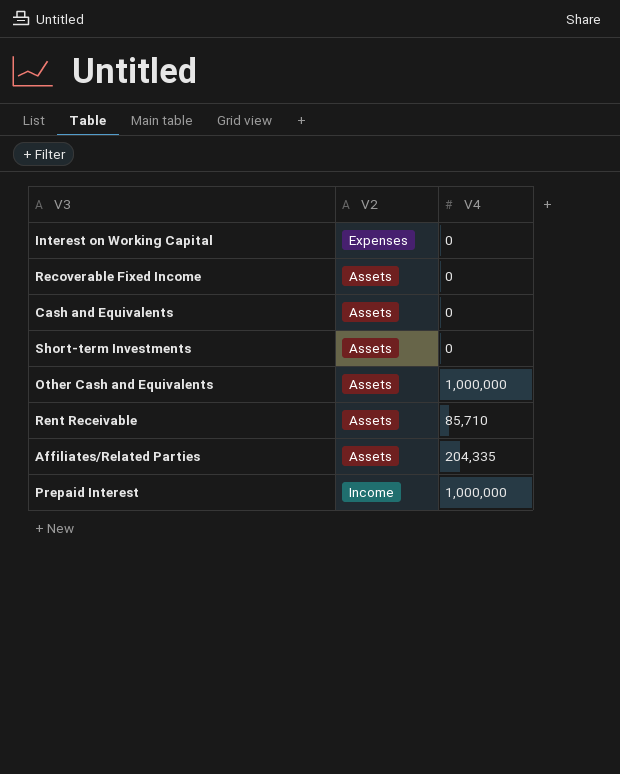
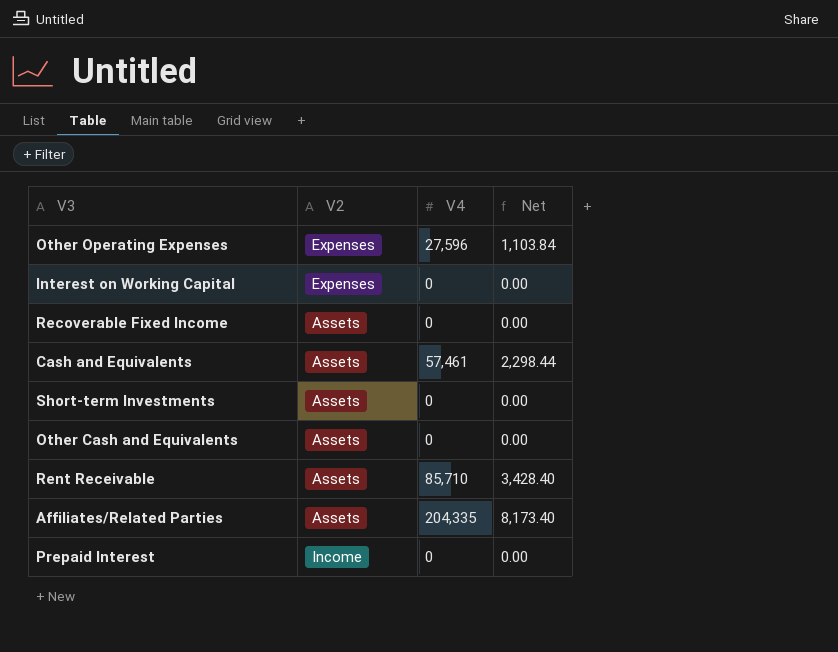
column Net | formula: none -> [V4] * 0.04
row Other Operating Expenses: none -> Expenses | 27,596 | 1,103.84
Cash and Equivalents | V4: 0 -> 57,461
Other Cash and Equivalents | V4: 1,000,000 -> 0
Prepaid Interest | V4: 1,000,000 -> 0

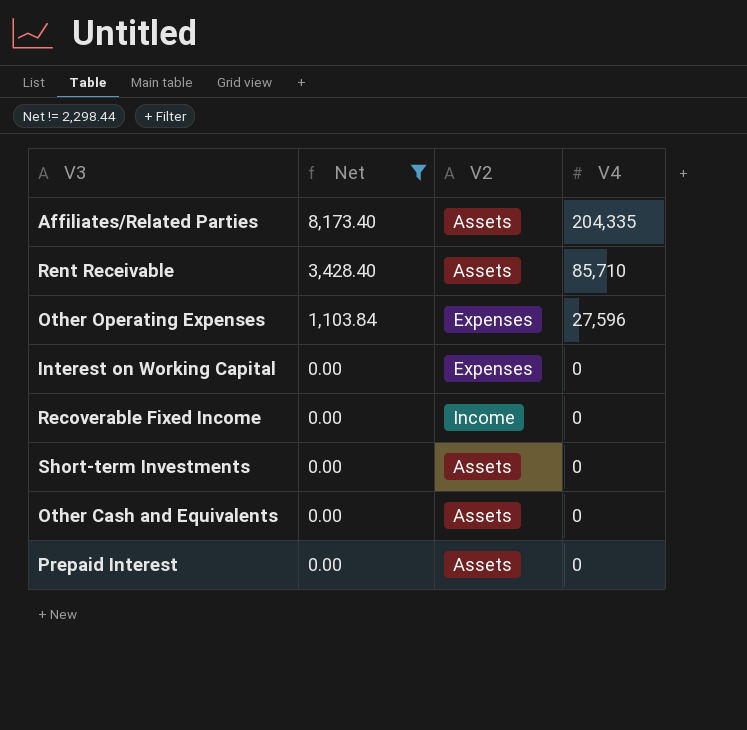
filter: none -> Net != 2,298.44
row order: none -> Net descending
column Net | position: 4 -> 2
Recoverable Fixed Income | V2: Assets -> Income
Prepaid Interest | V2: Income -> Assets

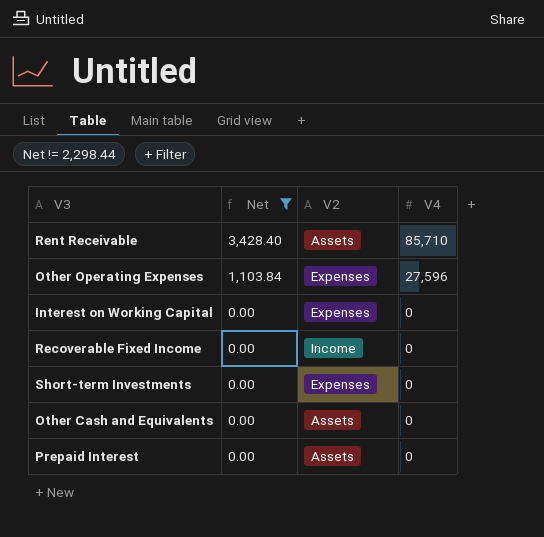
row Affiliates/Related Parties: 8,173.40 | Assets | 204,335 -> none
Short-term Investments | V2: Assets -> Expenses

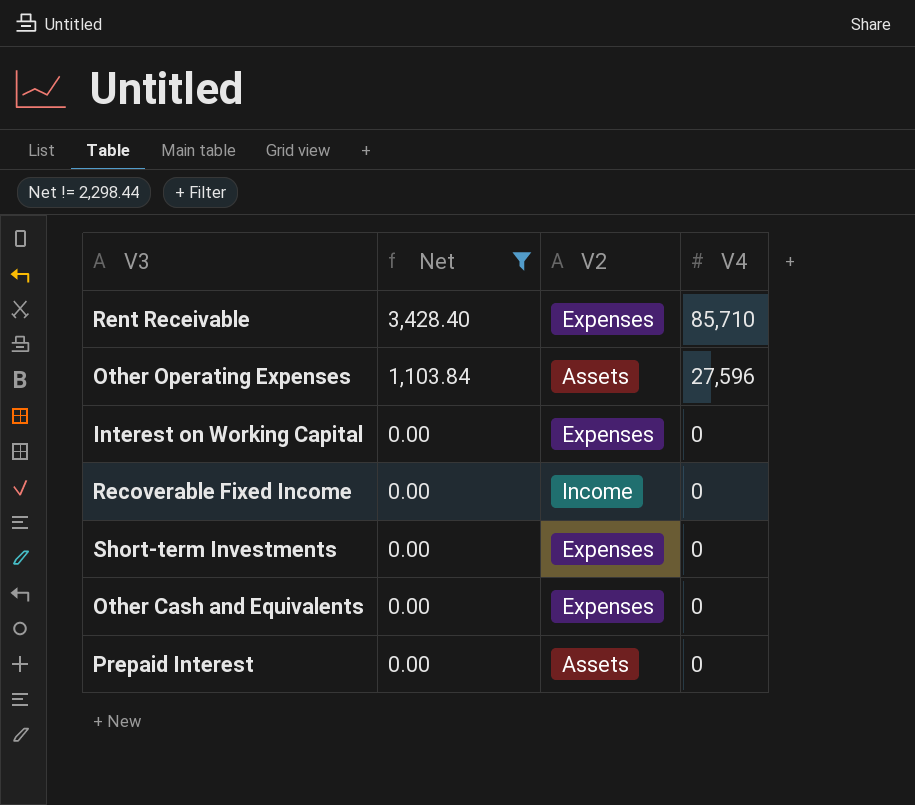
Rent Receivable | V2: Assets -> Expenses
Other Operating Expenses | V2: Expenses -> Assets
Other Cash and Equivalents | V2: Assets -> Expenses

